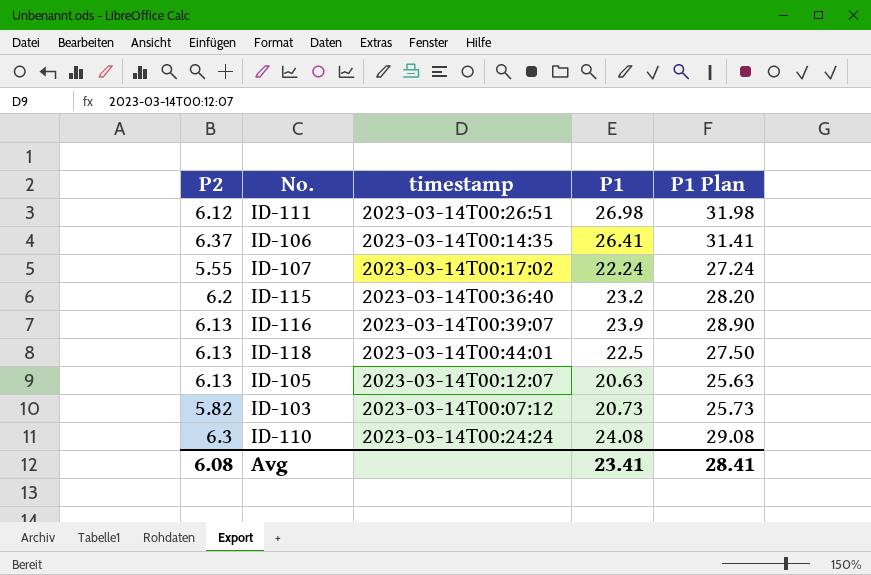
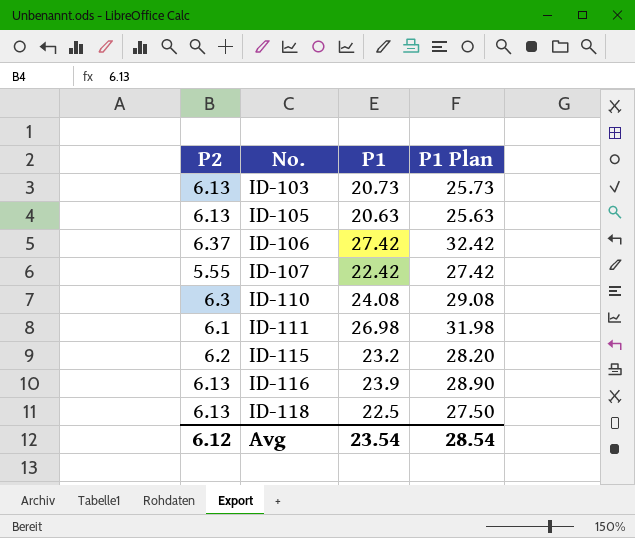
row order: none -> No. ascending
column timestamp | position: 3 -> none
ID-103 | P2: 5.82 -> 6.13
ID-106 | P1: 26.41 -> 27.42
ID-106 | P1 Plan: 31.41 -> 32.42
ID-107 | P1: 22.24 -> 22.42
ID-107 | P1 Plan: 27.24 -> 27.42
ID-111 | P2: 6.12 -> 6.1
Avg | P2: 6.08 -> 6.12
Avg | P1: 23.41 -> 23.54
Avg | P1 Plan: 28.41 -> 28.54

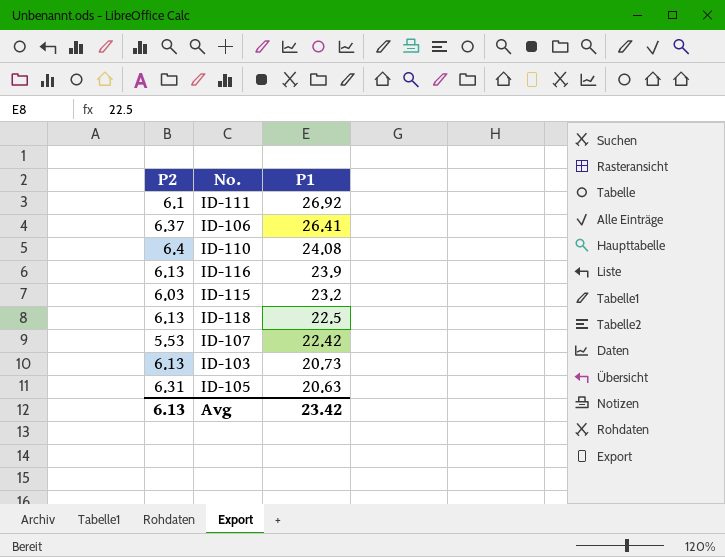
row order: No. ascending -> P1 descending
column P1 Plan | formula: [P1] + 5 -> none
ID-111 | P1: 26.98 -> 26.92
ID-106 | P1: 27.42 -> 26.41
ID-110 | P2: 6.3 -> 6.4
ID-115 | P2: 6.2 -> 6.03
ID-107 | P2: 5.55 -> 5.53
ID-105 | P2: 6.13 -> 6.31
Avg | P2: 6.12 -> 6.13
Avg | P1: 23.54 -> 23.42

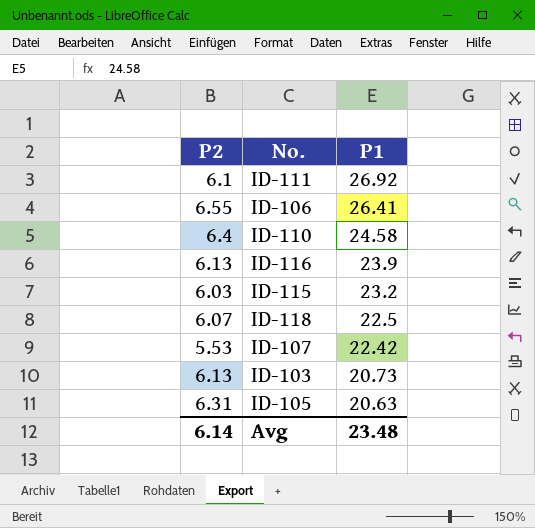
ID-106 | P2: 6.37 -> 6.55
ID-110 | P1: 24.08 -> 24.58
ID-118 | P2: 6.13 -> 6.07
Avg | P2: 6.13 -> 6.14
Avg | P1: 23.42 -> 23.48

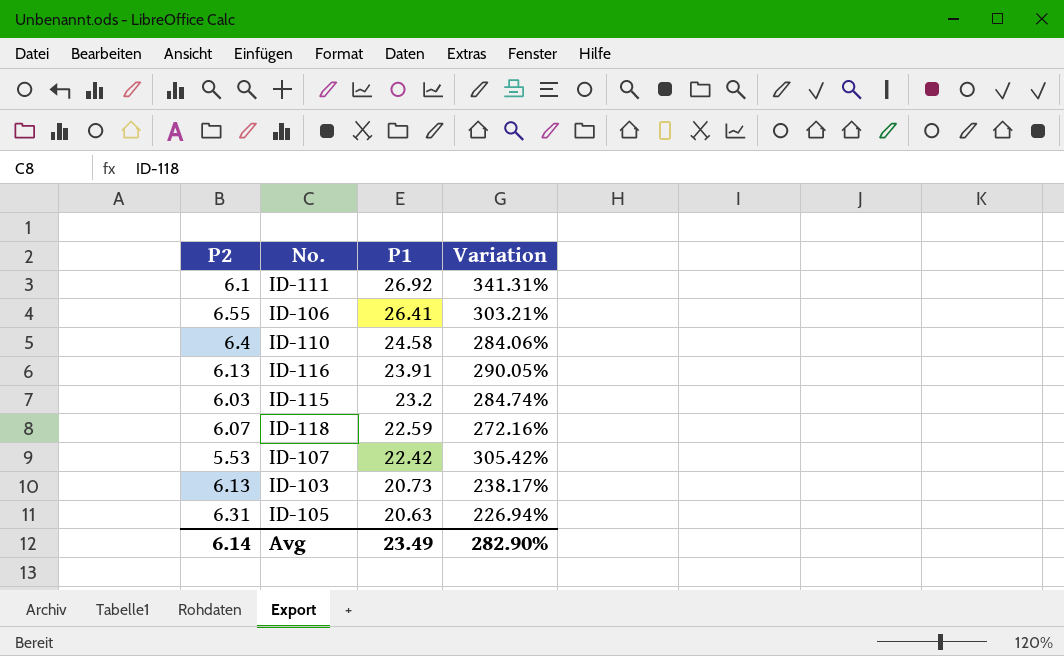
column Variation | formula: none -> ([P1] - [P2]) / [P2]
ID-116 | P1: 23.9 -> 23.91
ID-118 | P1: 22.5 -> 22.59
Avg | P1: 23.48 -> 23.49

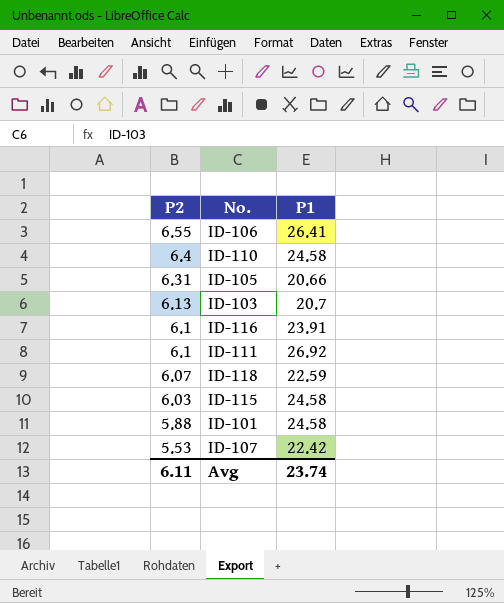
row order: P1 descending -> P2 descending
column Variation | formula: ([P1] - [P2]) / [P2] -> none
ID-105 | P1: 20.63 -> 20.66
ID-103 | P1: 20.73 -> 20.7
ID-116 | P2: 6.13 -> 6.1
ID-115 | P1: 23.2 -> 24.58
row ID-101: none -> 5.88 | 24.58
Avg | P2: 6.14 -> 6.11
Avg | P1: 23.49 -> 23.74

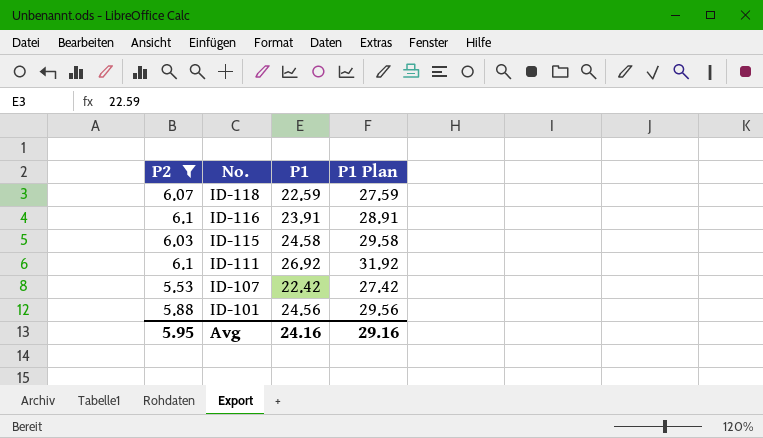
filter: none -> P2 <= 6.1
row order: P2 descending -> No. descending
column P1 Plan | formula: none -> [P1] + 5
ID-101 | P1: 24.58 -> 24.56
Avg | P2: 6.11 -> 5.95
Avg | P1: 23.74 -> 24.16

